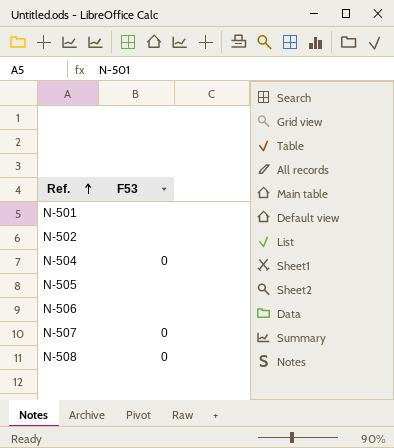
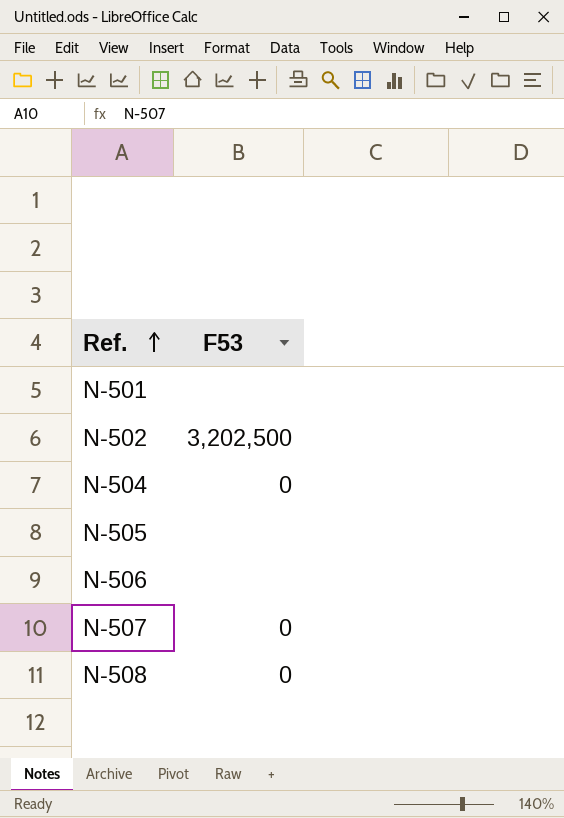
N-502 | F53: none -> 3,202,500

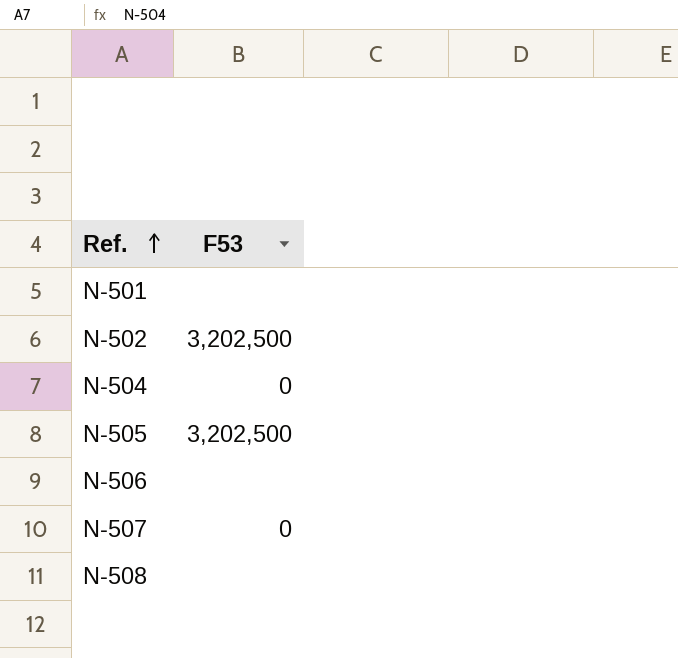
N-505 | F53: none -> 3,202,500
N-508 | F53: 0 -> none

